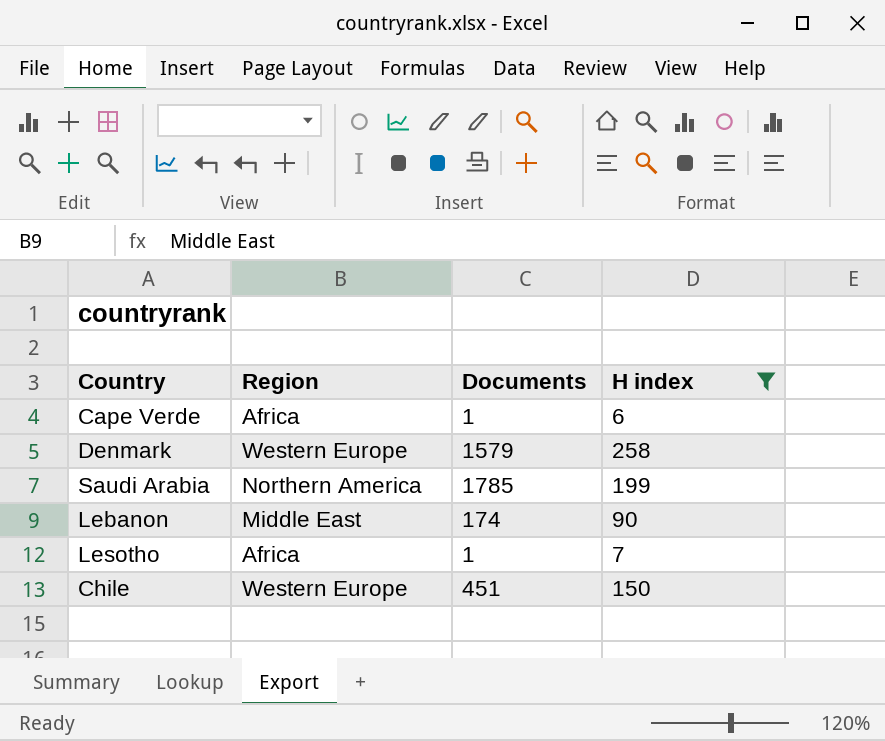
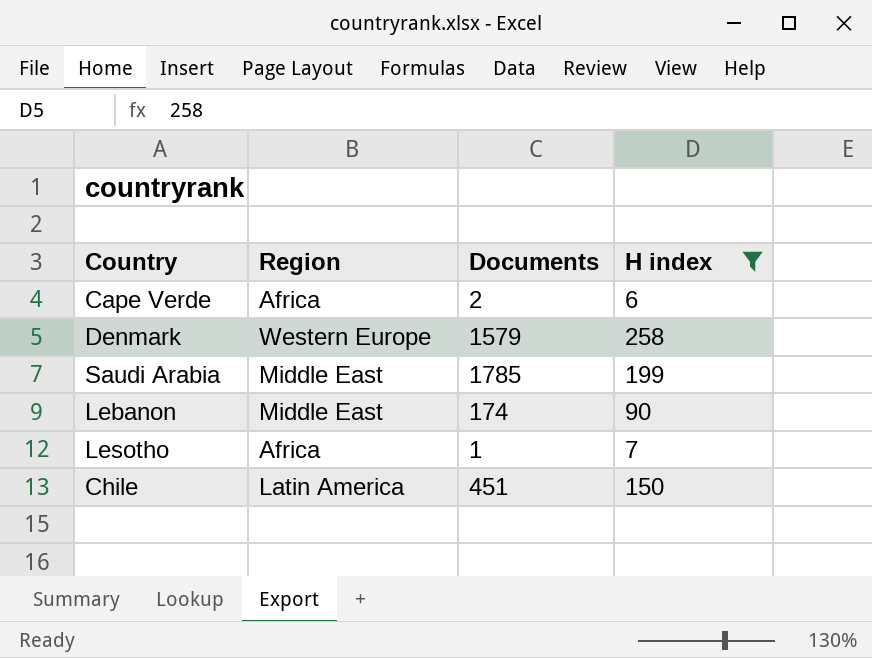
Cape Verde | Documents: 1 -> 2
Saudi Arabia | Region: Northern America -> Middle East
Chile | Region: Western Europe -> Latin America

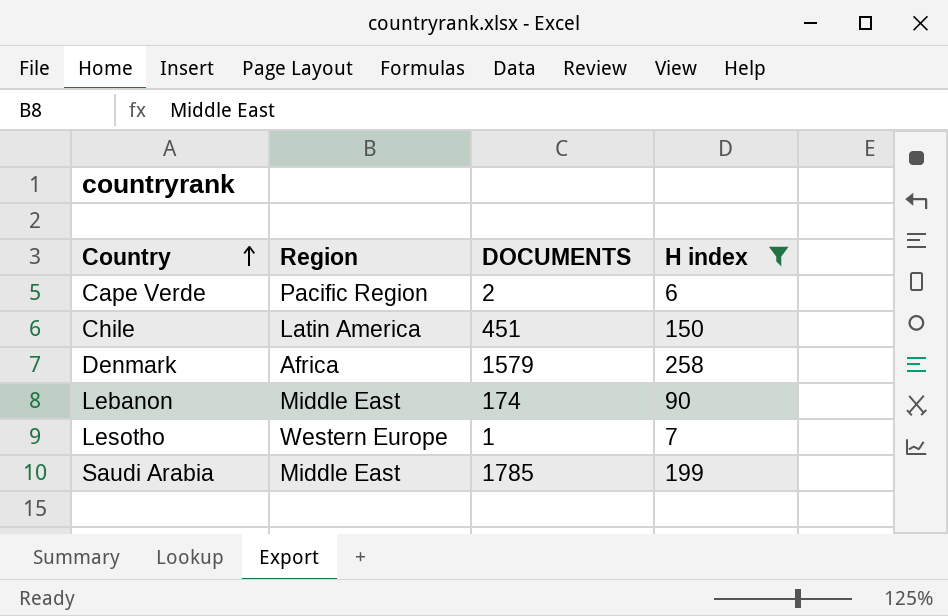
row order: none -> Country ascending
column name: Documents -> DOCUMENTS
Cape Verde | Region: Africa -> Pacific Region
Denmark | Region: Western Europe -> Africa
Lesotho | Region: Africa -> Western Europe

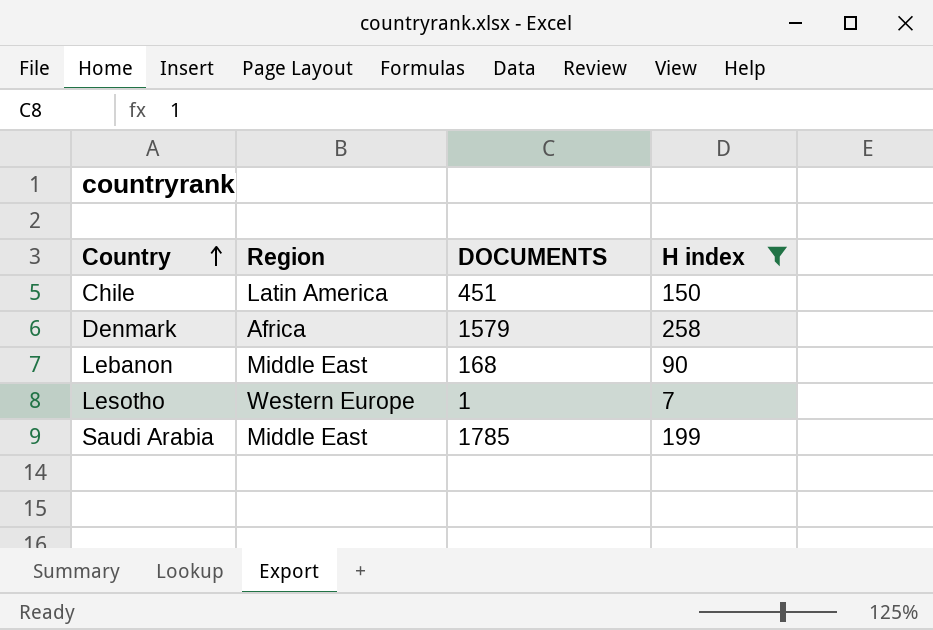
row Cape Verde: Pacific Region | 2 | 6 -> none
Lebanon | DOCUMENTS: 174 -> 168

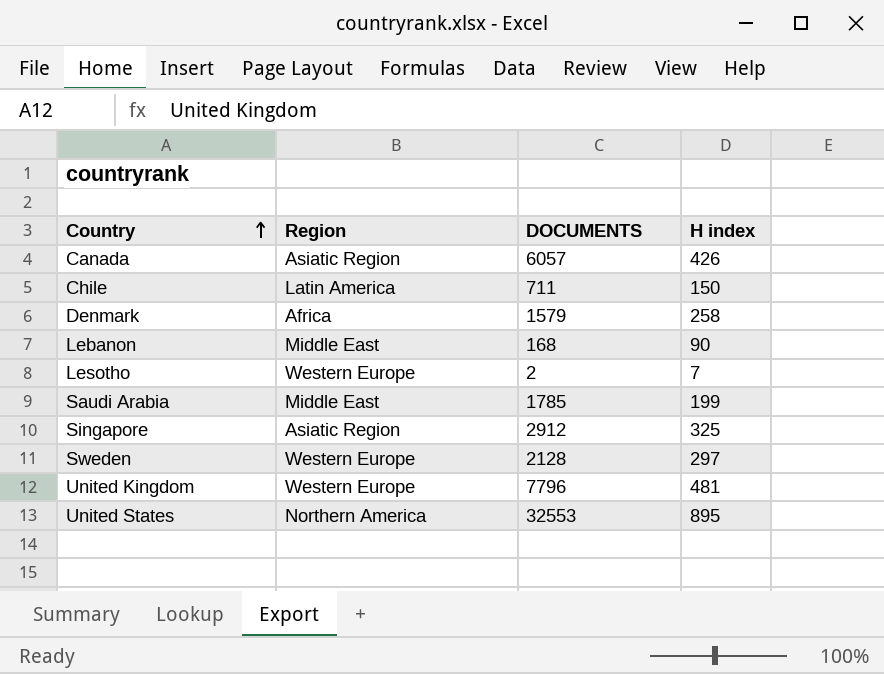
filter: H index <= 258 -> none
Chile | DOCUMENTS: 451 -> 711
Lesotho | DOCUMENTS: 1 -> 2

